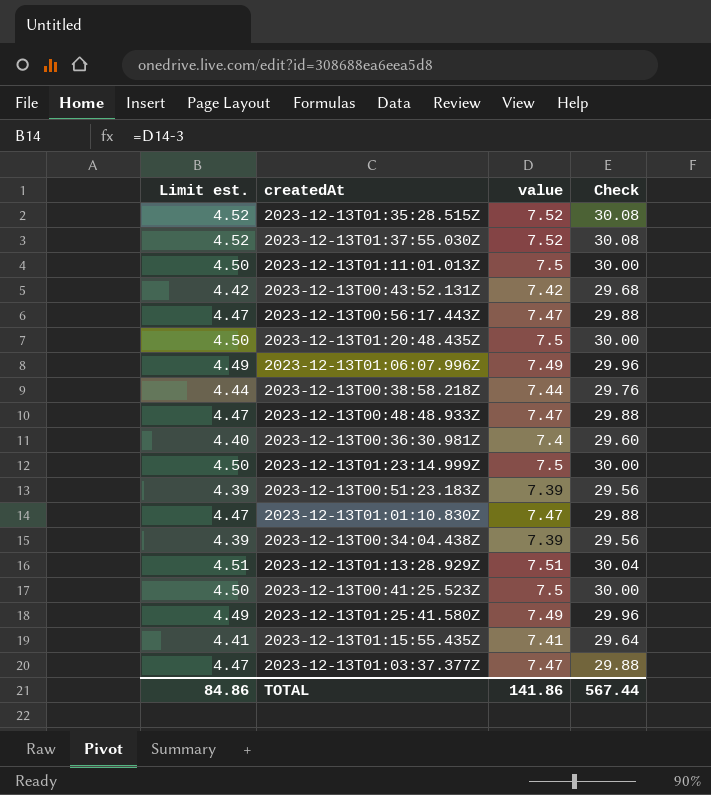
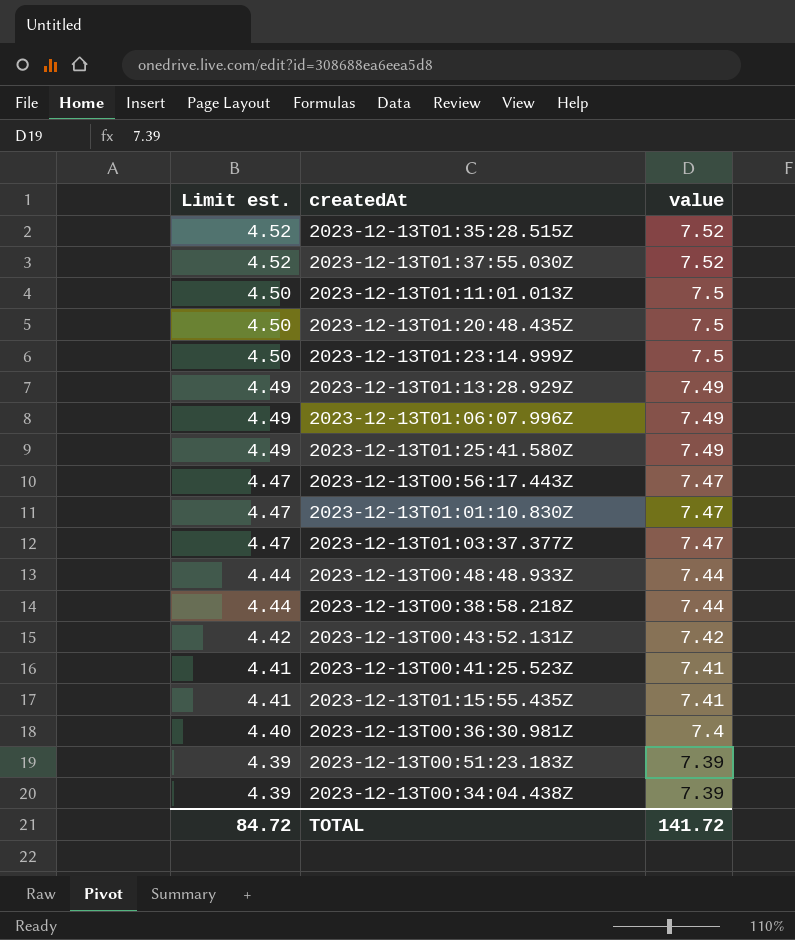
row order: none -> Limit est. descending
column Check | formula: [value] * 4 -> none
2023-12-13T01:13:28.929Z | Limit est.: 4.51 -> 4.49
2023-12-13T01:13:28.929Z | value: 7.51 -> 7.49
2023-12-13T00:48:48.933Z | Limit est.: 4.47 -> 4.44
2023-12-13T00:48:48.933Z | value: 7.47 -> 7.44
2023-12-13T00:41:25.523Z | Limit est.: 4.50 -> 4.41
2023-12-13T00:41:25.523Z | value: 7.5 -> 7.41
TOTAL | Limit est.: 84.86 -> 84.72
TOTAL | value: 141.86 -> 141.72

